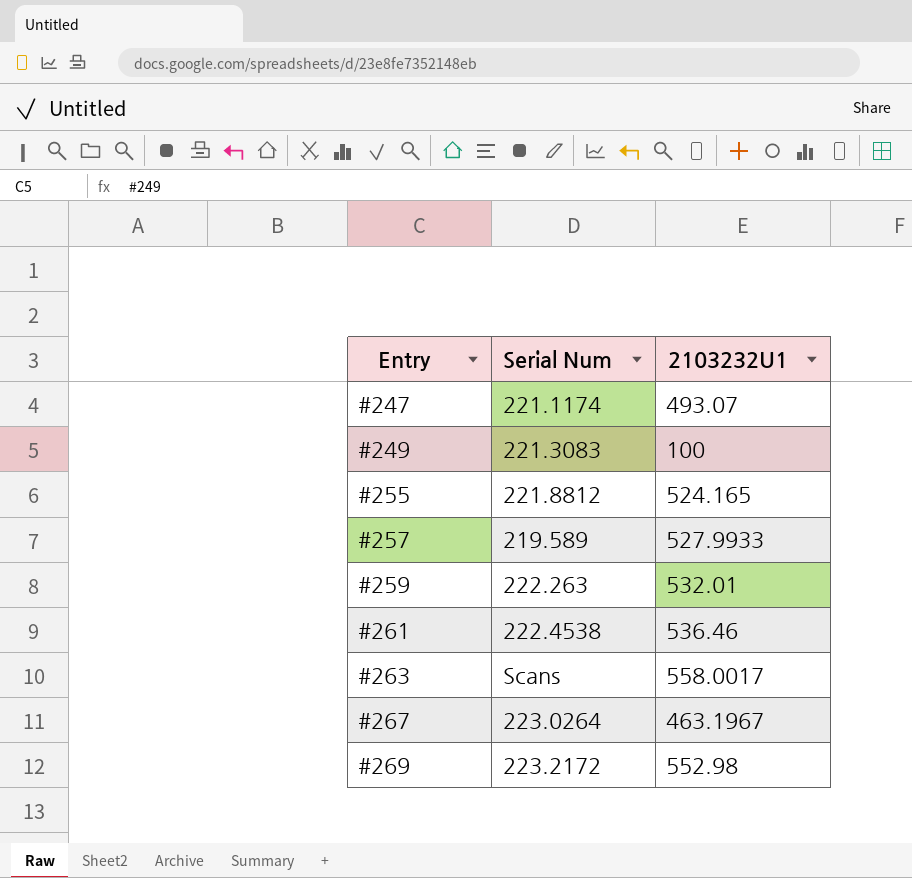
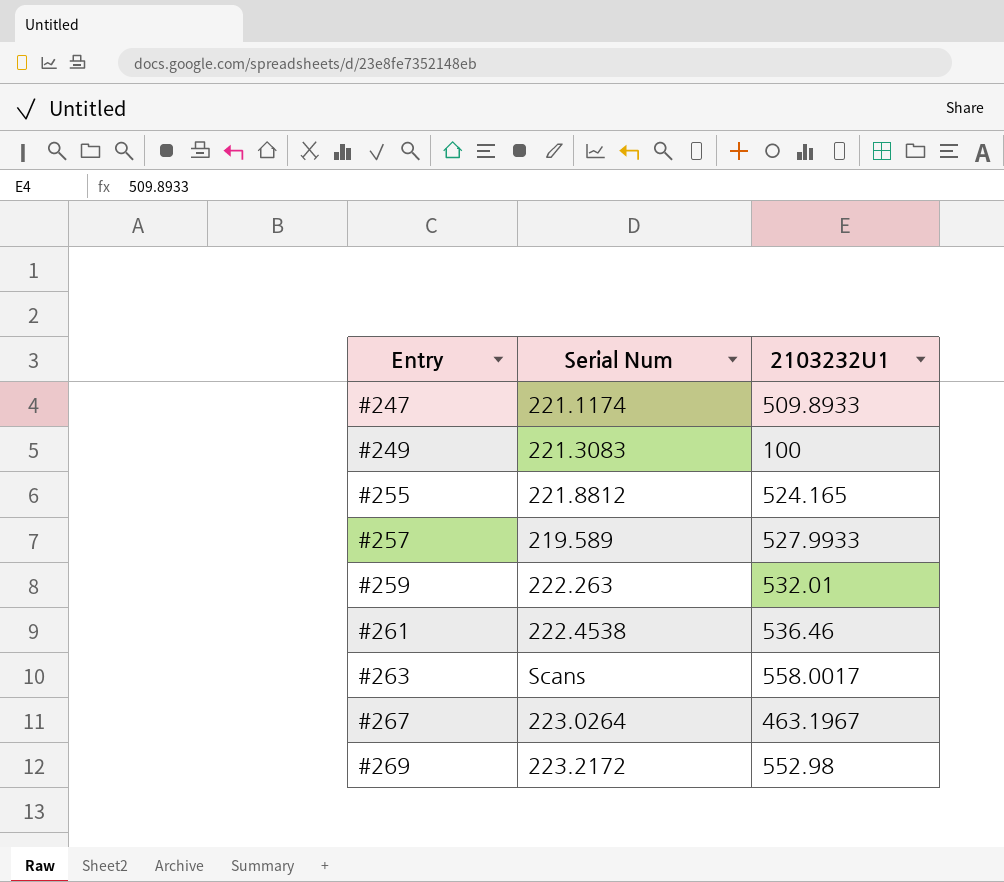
#247 | 2103232U1: 493.07 -> 509.8933

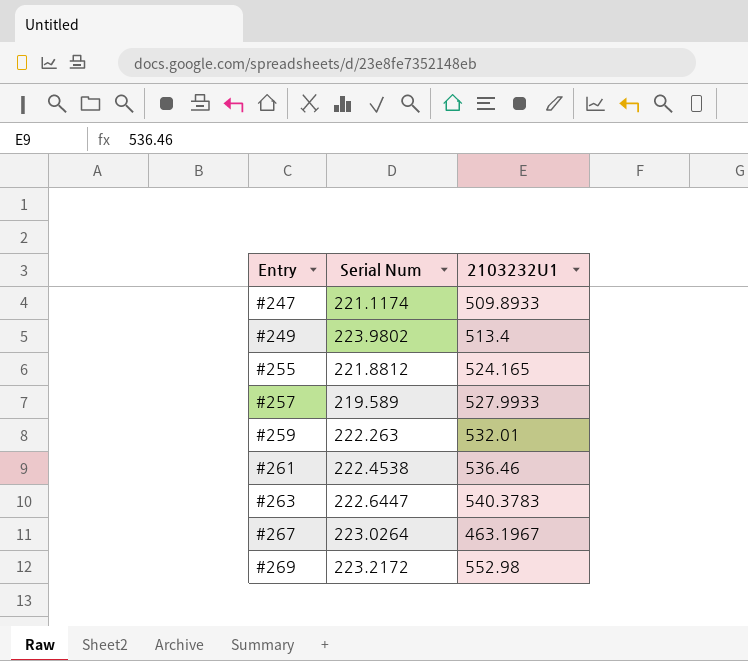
#249 | Serial Num: 221.3083 -> 223.9802
#249 | 2103232U1: 100 -> 513.4
#263 | Serial Num: Scans -> 222.6447
#263 | 2103232U1: 558.0017 -> 540.3783

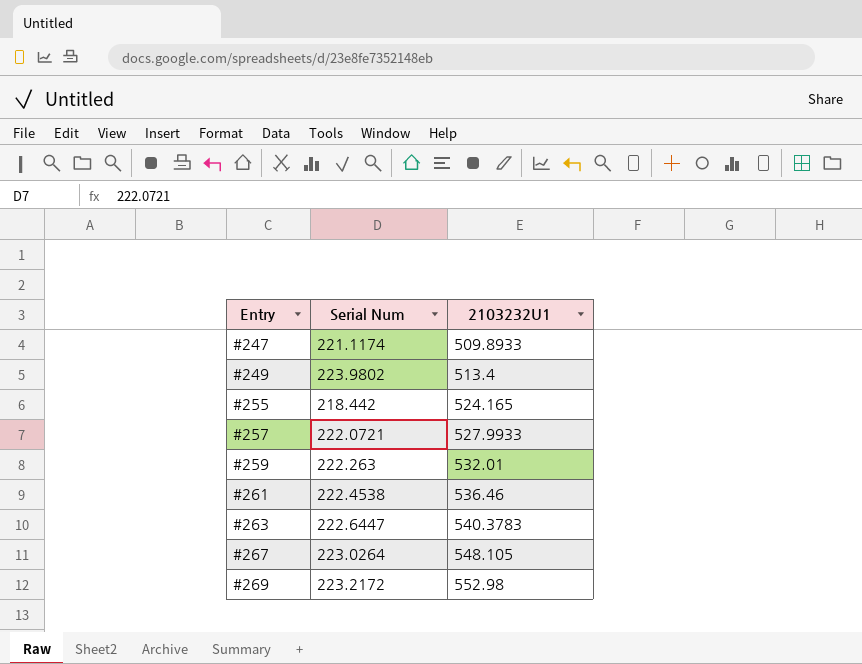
#255 | Serial Num: 221.8812 -> 218.442
#257 | Serial Num: 219.589 -> 222.0721
#267 | 2103232U1: 463.1967 -> 548.105

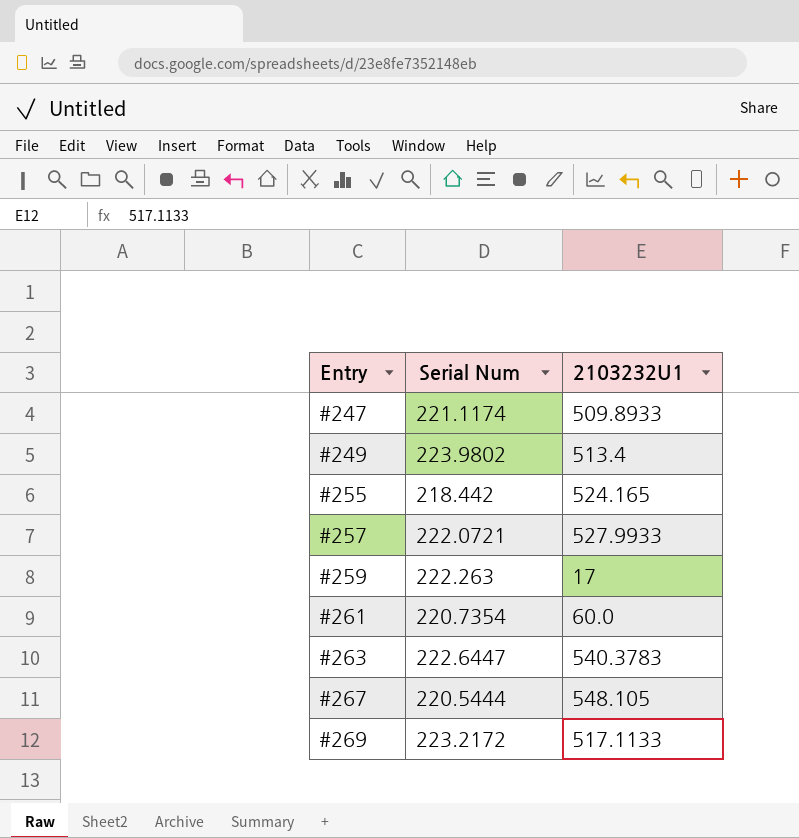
#259 | 2103232U1: 532.01 -> 17
#261 | Serial Num: 222.4538 -> 220.7354
#261 | 2103232U1: 536.46 -> 60.0
#267 | Serial Num: 223.0264 -> 220.5444
#269 | 2103232U1: 552.98 -> 517.1133

